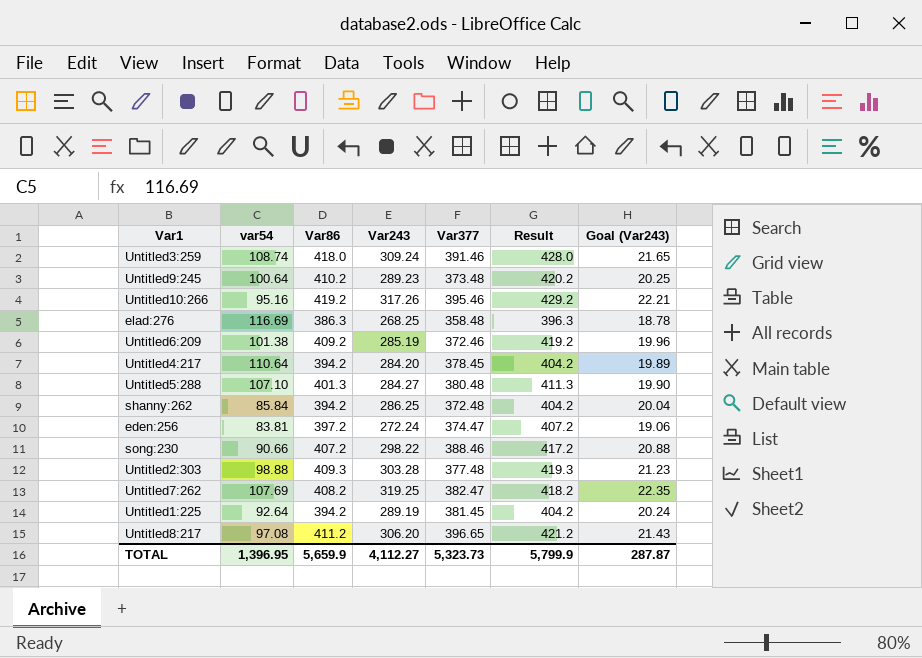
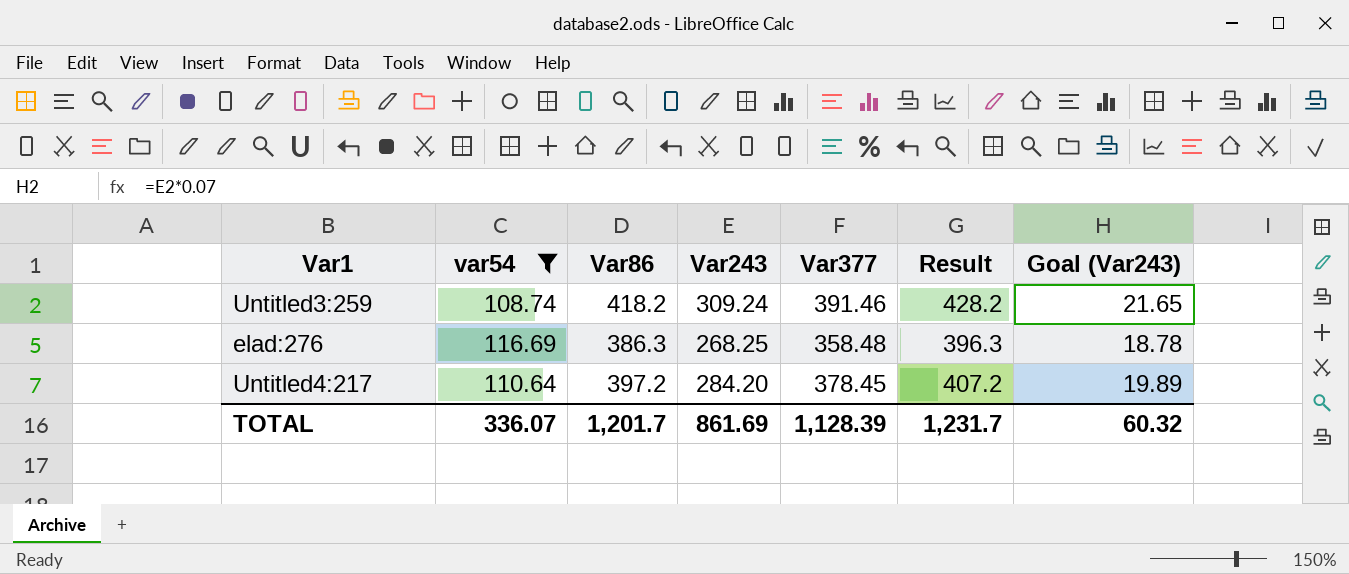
filter: none -> var54 >= 108.74
Untitled3:259 | Var86: 418.0 -> 418.2
Untitled3:259 | Result: 428.0 -> 428.2
Untitled4:217 | Var86: 394.2 -> 397.2
Untitled4:217 | Result: 404.2 -> 407.2
TOTAL | var54: 1,396.95 -> 336.07
TOTAL | Var86: 5,659.9 -> 1,201.7
TOTAL | Var243: 4,112.27 -> 861.69
TOTAL | Var377: 5,323.73 -> 1,128.39
TOTAL | Result: 5,799.9 -> 1,231.7
TOTAL | Goal (Var243): 287.87 -> 60.32

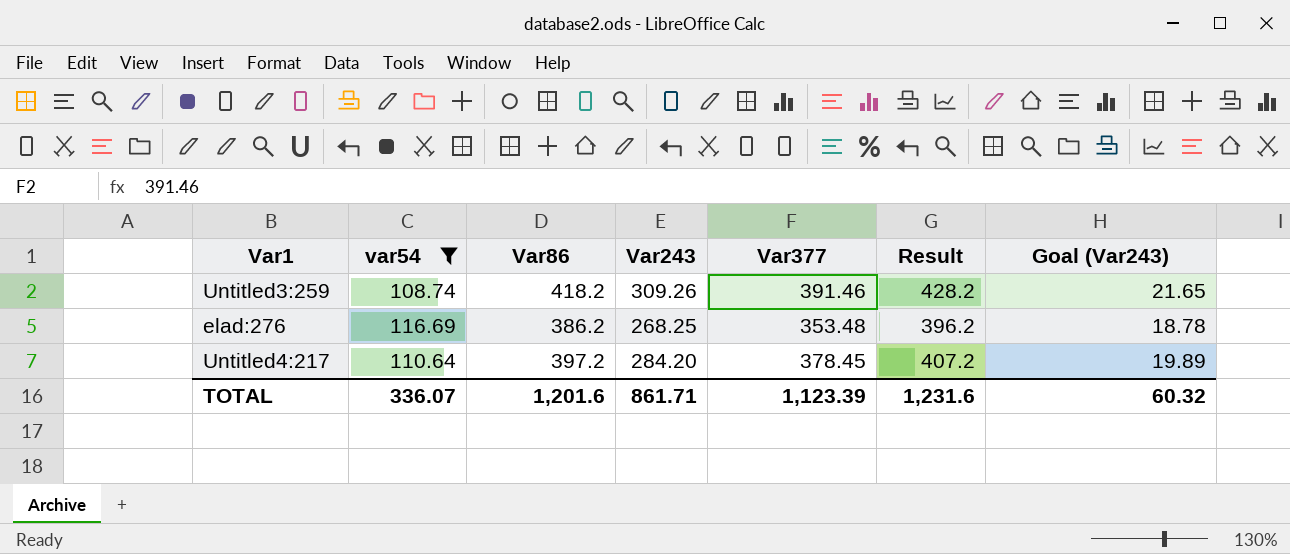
Untitled3:259 | Var243: 309.24 -> 309.26
elad:276 | Var86: 386.3 -> 386.2
elad:276 | Var377: 358.48 -> 353.48
elad:276 | Result: 396.3 -> 396.2
TOTAL | Var86: 1,201.7 -> 1,201.6
TOTAL | Var243: 861.69 -> 861.71
TOTAL | Var377: 1,128.39 -> 1,123.39
TOTAL | Result: 1,231.7 -> 1,231.6

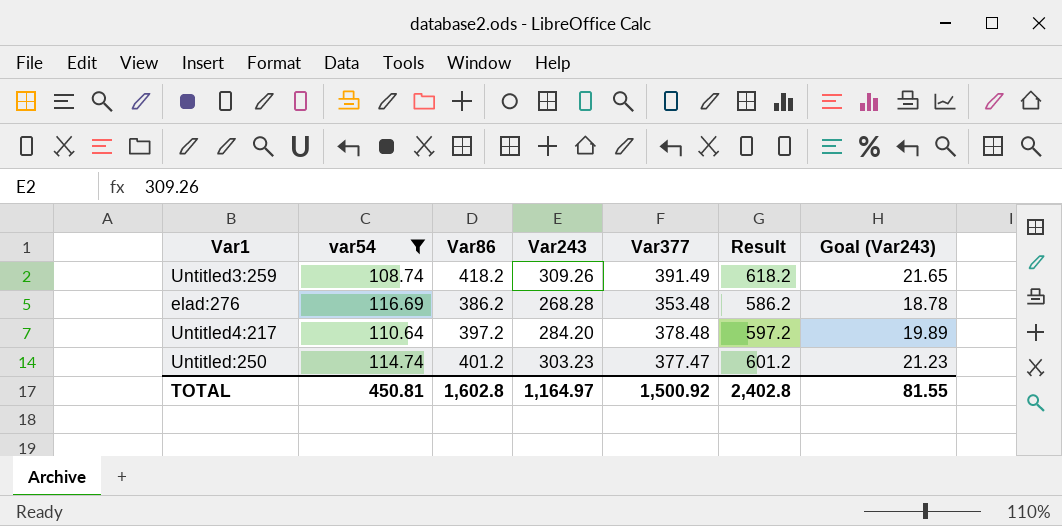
column Result | formula: [Var86] + 10 -> [Var86] + 200
Untitled3:259 | Var377: 391.46 -> 391.49
elad:276 | Var243: 268.25 -> 268.28
Untitled4:217 | Var377: 378.45 -> 378.48
row Untitled:250: none -> 114.74 | 401.2 | 303.23 | 377.47 | 601.2 | 21.23
TOTAL | var54: 336.07 -> 450.81
TOTAL | Var86: 1,201.6 -> 1,602.8
TOTAL | Var243: 861.71 -> 1,164.97
TOTAL | Var377: 1,123.39 -> 1,500.92
TOTAL | Result: 1,231.6 -> 2,402.8
TOTAL | Goal (Var243): 60.32 -> 81.55

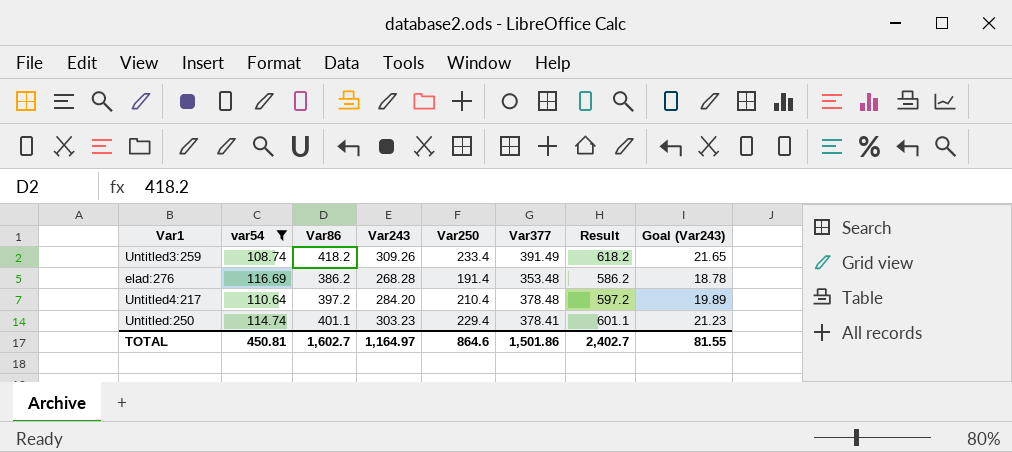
column Var250 | position: none -> 5
Untitled:250 | Var86: 401.2 -> 401.1
Untitled:250 | Var377: 377.47 -> 378.41
Untitled:250 | Result: 601.2 -> 601.1
TOTAL | Var86: 1,602.8 -> 1,602.7
TOTAL | Var377: 1,500.92 -> 1,501.86
TOTAL | Result: 2,402.8 -> 2,402.7

